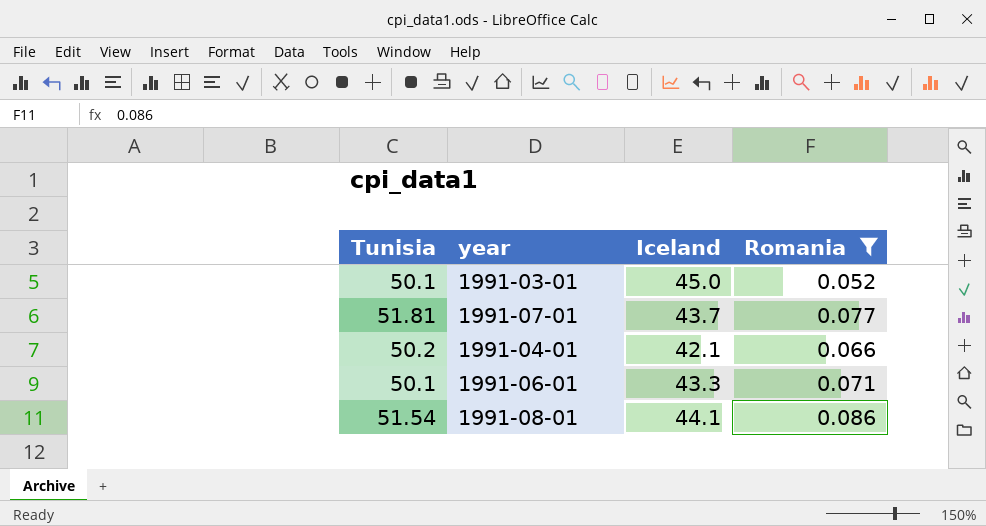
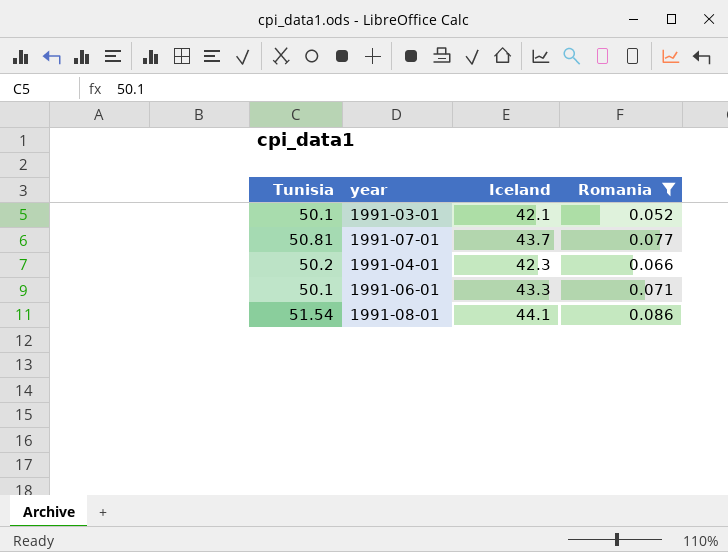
1991-03-01 | Iceland: 45.0 -> 42.1
1991-07-01 | Tunisia: 51.81 -> 50.81
1991-04-01 | Iceland: 42.1 -> 42.3

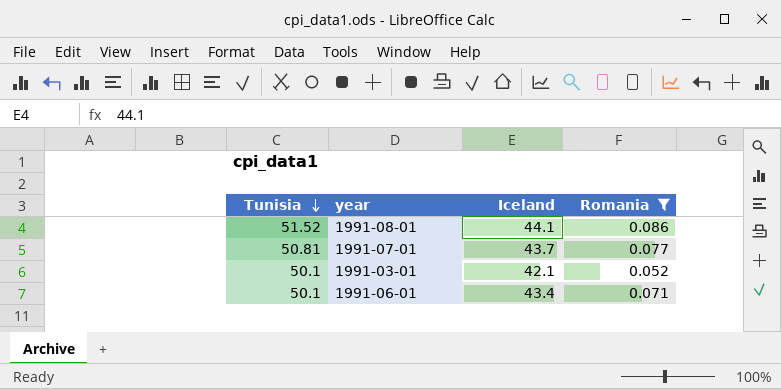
row order: none -> Tunisia descending
row 1991-04-01: 50.2 | 42.3 | 0.066 -> none
1991-08-01 | Tunisia: 51.54 -> 51.52
1991-06-01 | Iceland: 43.3 -> 43.4

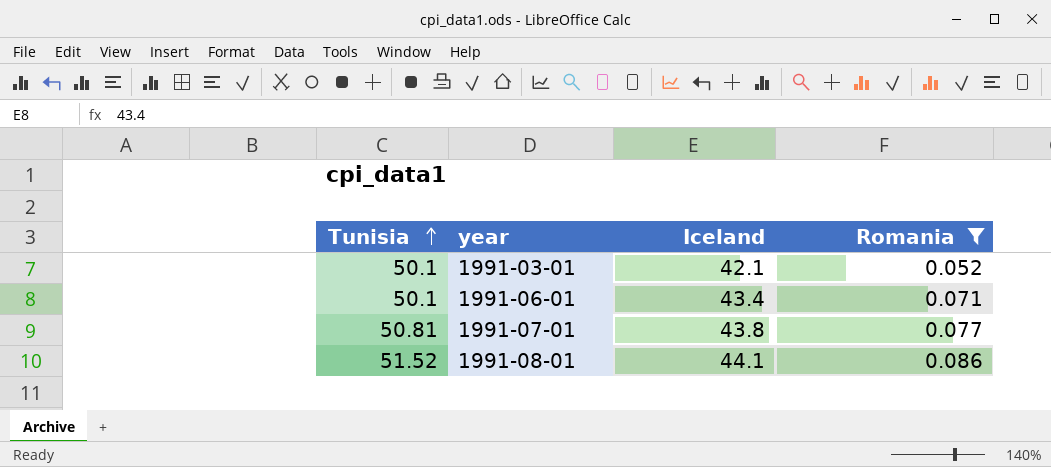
row order: Tunisia descending -> Tunisia ascending
1991-07-01 | Iceland: 43.7 -> 43.8

